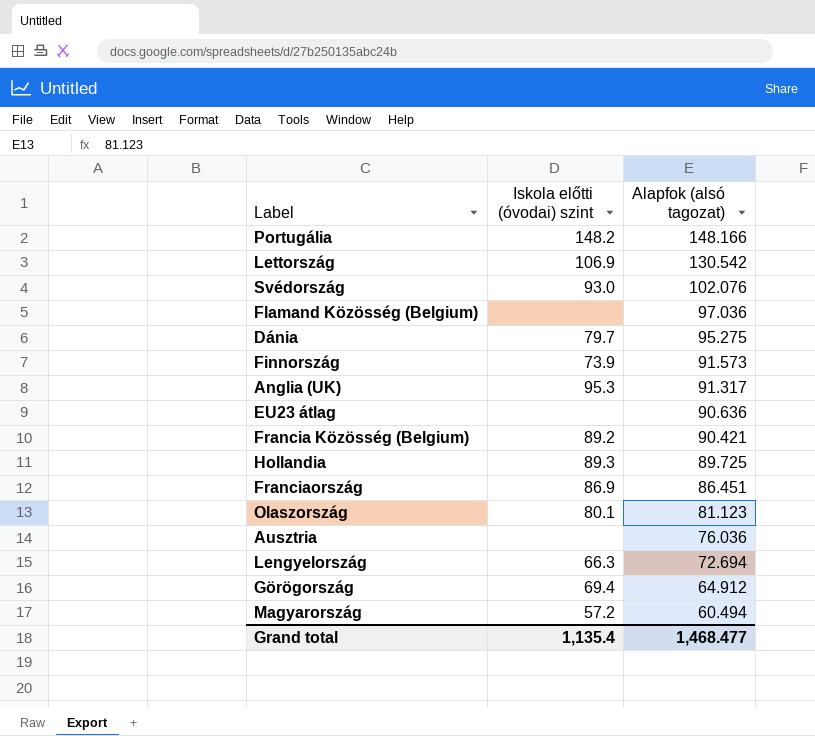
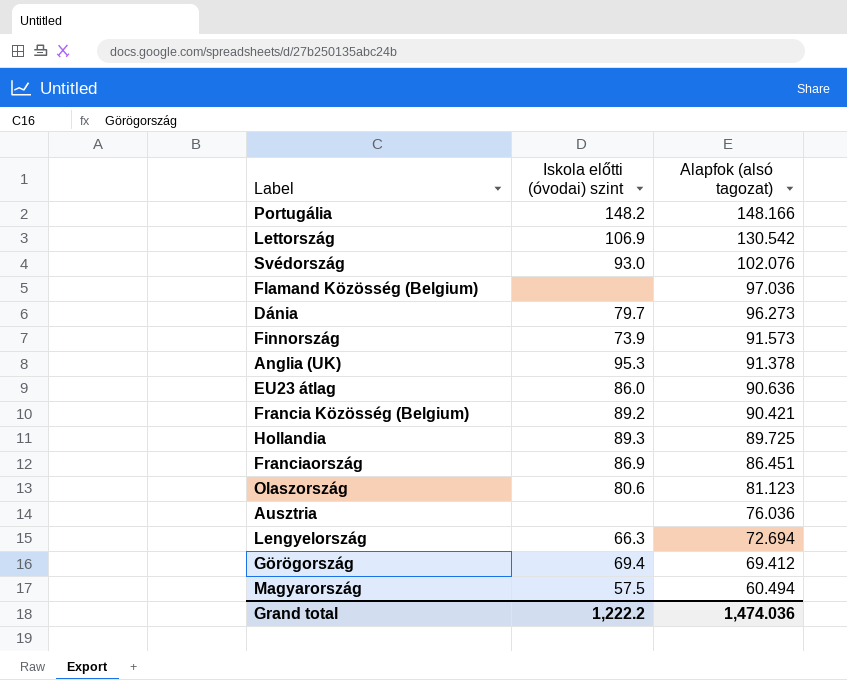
Dánia | Alapfok (alsó tagozat): 95.275 -> 96.273
Anglia (UK) | Alapfok (alsó tagozat): 91.317 -> 91.378
EU23 átlag | Iskola előtti (óvodai) szint: none -> 86.0
Olaszország | Iskola előtti (óvodai) szint: 80.1 -> 80.6
Görögország | Alapfok (alsó tagozat): 64.912 -> 69.412
Magyarország | Iskola előtti (óvodai) szint: 57.2 -> 57.5
Grand total | Iskola előtti (óvodai) szint: 1,135.4 -> 1,222.2
Grand total | Alapfok (alsó tagozat): 1,468.477 -> 1,474.036

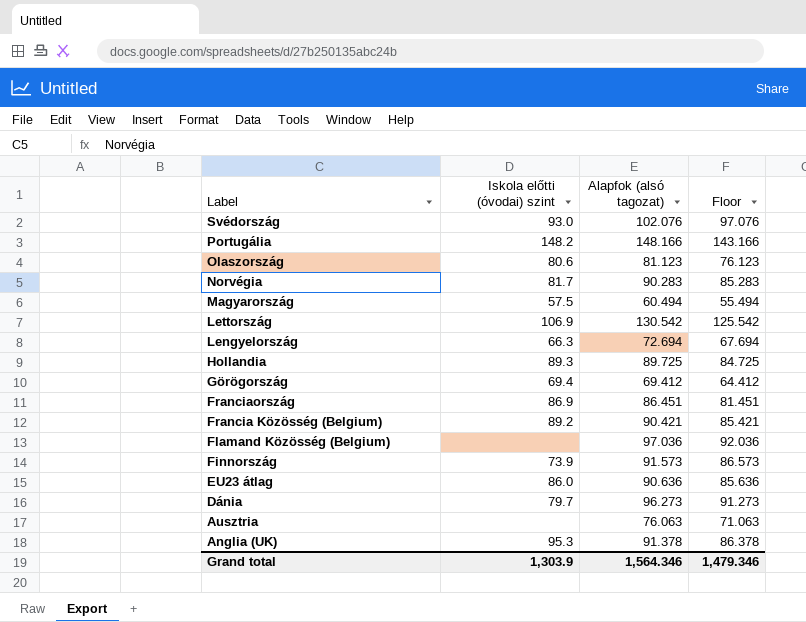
row order: Alapfok (alsó tagozat) descending -> Label descending
column Floor | formula: none -> [Alapfok (alsó tagozat)] - 5
row Norvégia: none -> 81.7 | 90.283 | 85.283
Ausztria | Alapfok (alsó tagozat): 76.036 -> 76.063
Grand total | Iskola előtti (óvodai) szint: 1,222.2 -> 1,303.9
Grand total | Alapfok (alsó tagozat): 1,474.036 -> 1,564.346

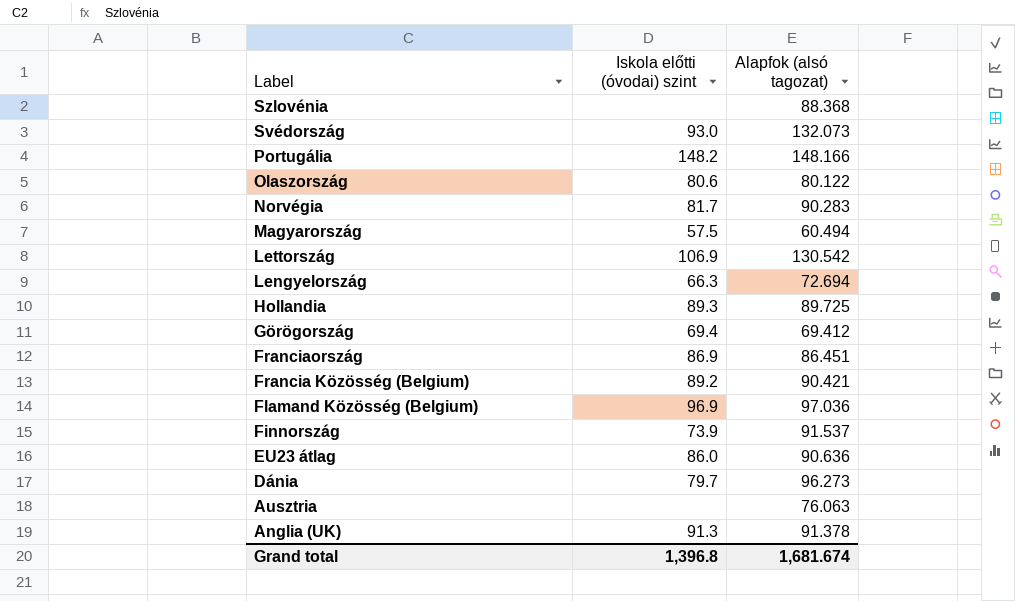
column Floor | formula: [Alapfok (alsó tagozat)] - 5 -> none
row Szlovénia: none -> none | 88.368
Svédország | Alapfok (alsó tagozat): 102.076 -> 132.073
Olaszország | Alapfok (alsó tagozat): 81.123 -> 80.122
Flamand Közösség (Belgium) | Iskola előtti (óvodai) szint: none -> 96.9
Finnország | Alapfok (alsó tagozat): 91.573 -> 91.537
Anglia (UK) | Iskola előtti (óvodai) szint: 95.3 -> 91.3
Grand total | Iskola előtti (óvodai) szint: 1,303.9 -> 1,396.8
Grand total | Alapfok (alsó tagozat): 1,564.346 -> 1,681.674

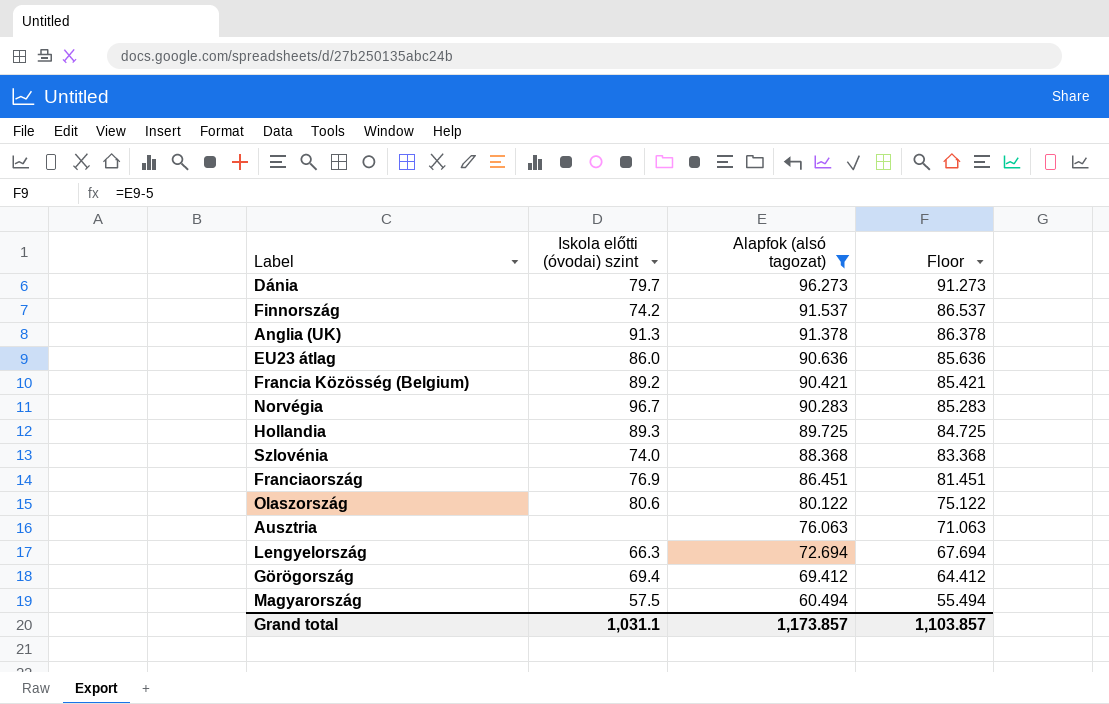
filter: none -> Alapfok (alsó tagozat) <= 96.273
row order: Label descending -> Alapfok (alsó tagozat) descending
column Floor | formula: none -> [Alapfok (alsó tagozat)] - 5
Finnország | Iskola előtti (óvodai) szint: 73.9 -> 74.2
Norvégia | Iskola előtti (óvodai) szint: 81.7 -> 96.7
Szlovénia | Iskola előtti (óvodai) szint: none -> 74.0
Franciaország | Iskola előtti (óvodai) szint: 86.9 -> 76.9
Grand total | Iskola előtti (óvodai) szint: 1,396.8 -> 1,031.1
Grand total | Alapfok (alsó tagozat): 1,681.674 -> 1,173.857

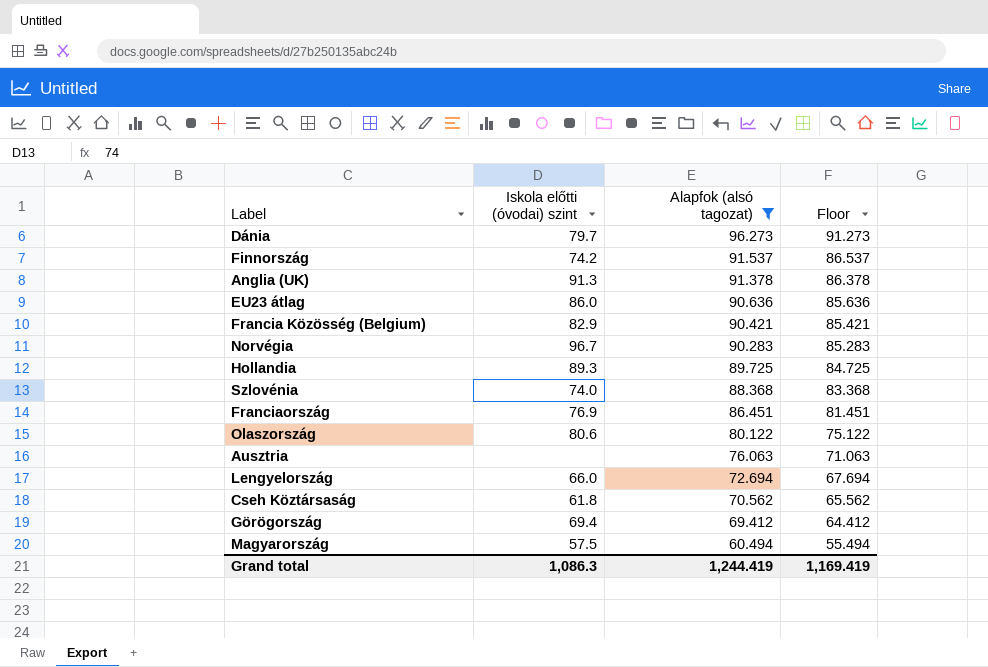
Francia Közösség (Belgium) | Iskola előtti (óvodai) szint: 89.2 -> 82.9
Lengyelország | Iskola előtti (óvodai) szint: 66.3 -> 66.0
row Cseh Köztársaság: none -> 61.8 | 70.562 | 65.562
Grand total | Iskola előtti (óvodai) szint: 1,031.1 -> 1,086.3
Grand total | Alapfok (alsó tagozat): 1,173.857 -> 1,244.419
Grand total | Floor: 1,103.857 -> 1,169.419

